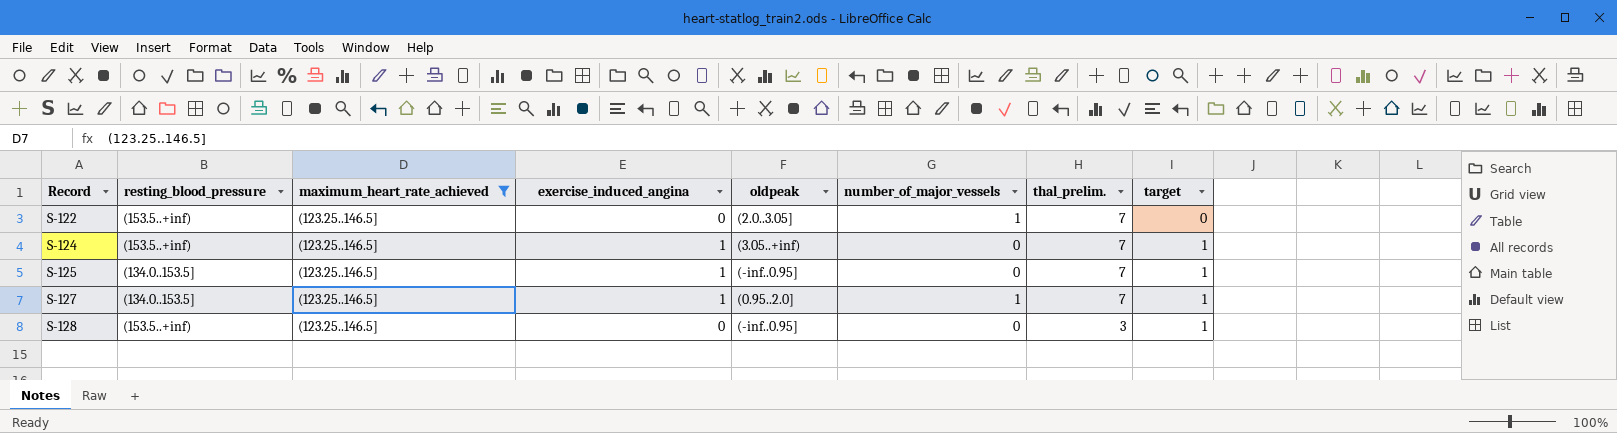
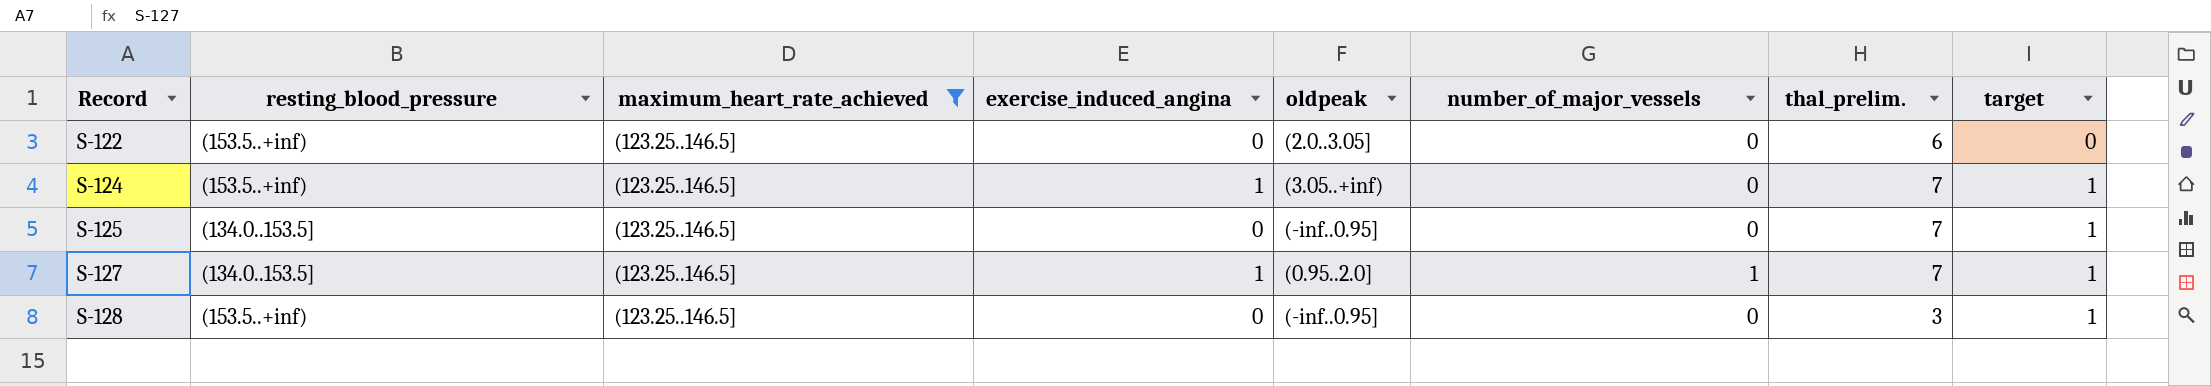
S-122 | number_of_major_vessels: 1 -> 0
S-122 | thal_prelim.: 7 -> 6
S-125 | exercise_induced_angina: 1 -> 0

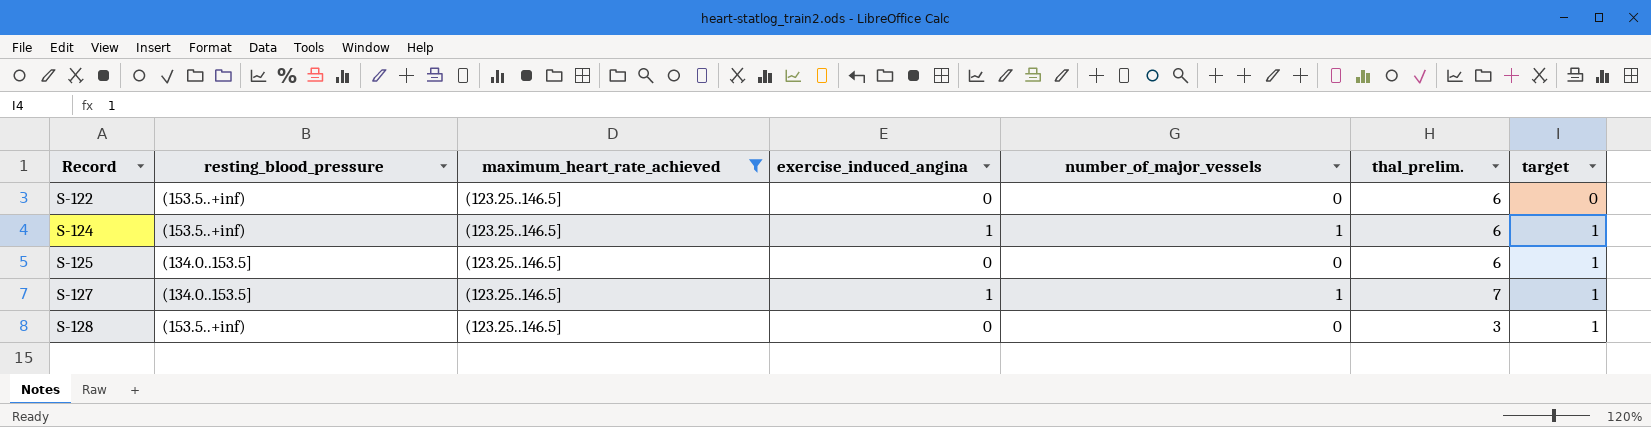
column oldpeak | position: 5 -> none
S-124 | number_of_major_vessels: 0 -> 1
S-124 | thal_prelim.: 7 -> 6
S-125 | thal_prelim.: 7 -> 6

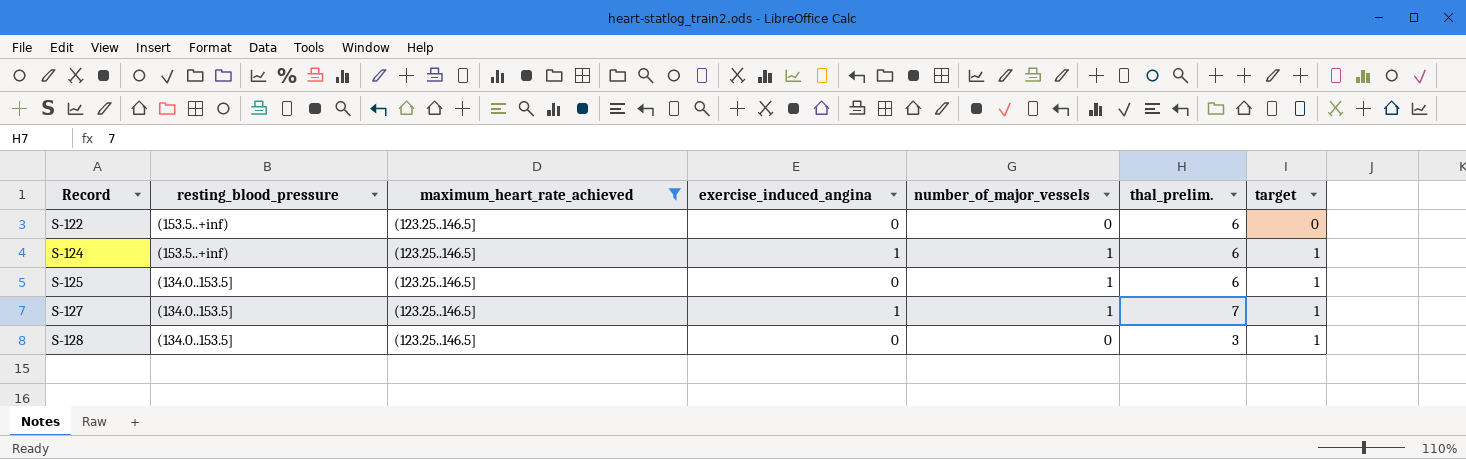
S-125 | number_of_major_vessels: 0 -> 1
S-128 | resting_blood_pressure: (153.5..+inf) -> (134.0..153.5]

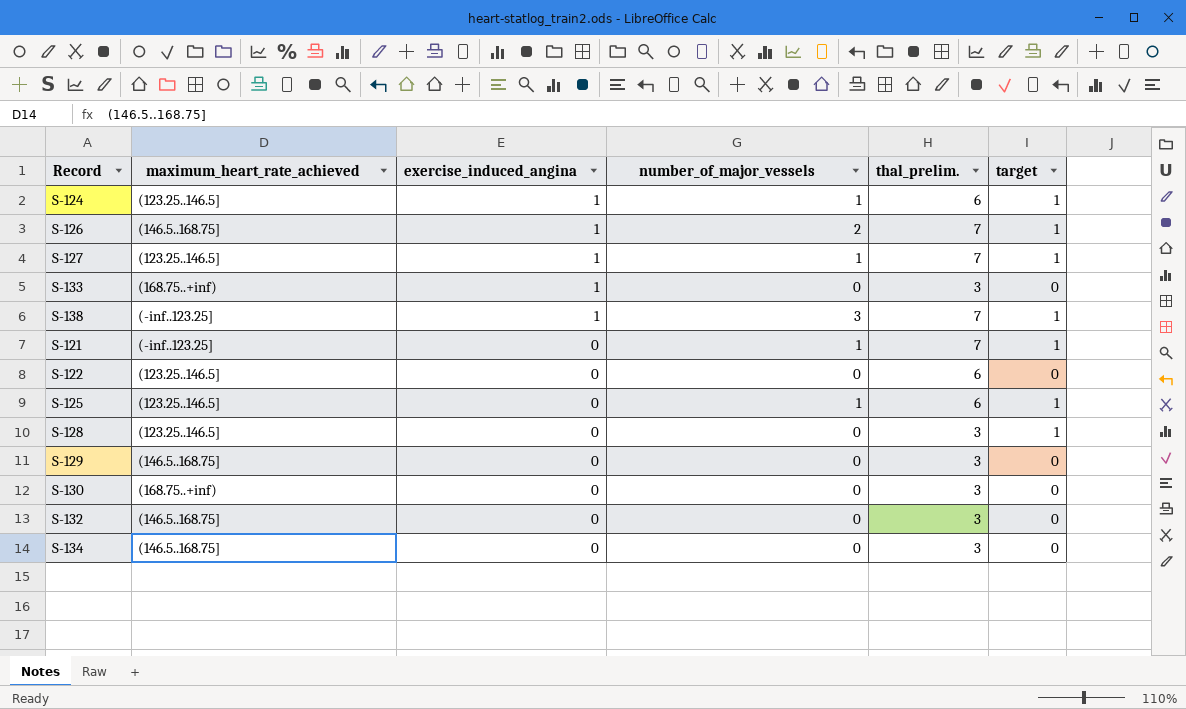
filter: maximum_heart_rate_achieved = (123.25..146.5] -> none
row order: Record ascending -> exercise_induced_angina descending
column resting_blood_pressure | position: 2 -> none

